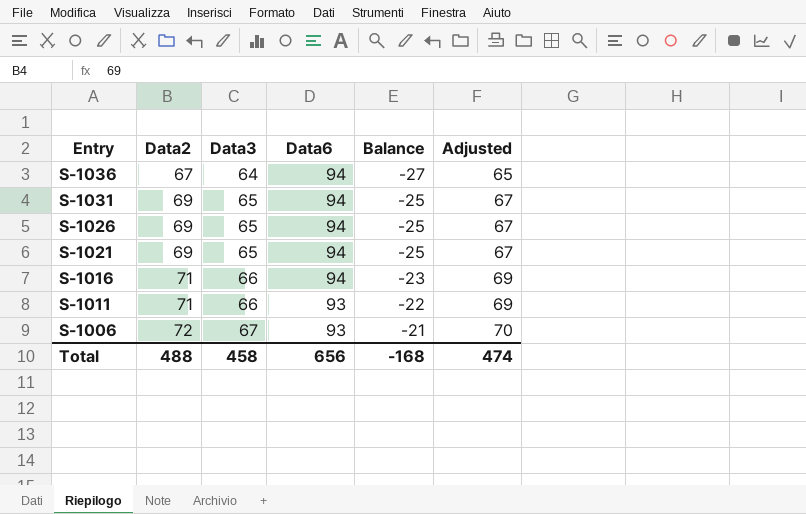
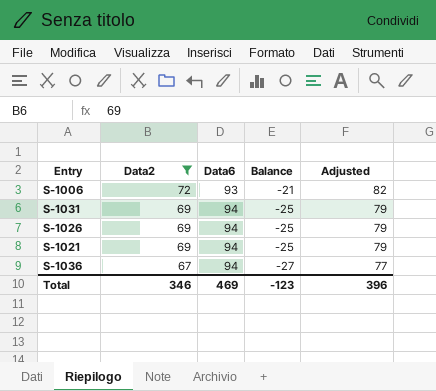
filter: none -> Data2 != 71
row order: Entry descending -> Data2 descending
column Data3 | position: 3 -> none
column Adjusted | formula: [Data2] - 2 -> [Data2] + 10
Total | Data2: 488 -> 346
Total | Data6: 656 -> 469
Total | Balance: -168 -> -123
Total | Adjusted: 474 -> 396

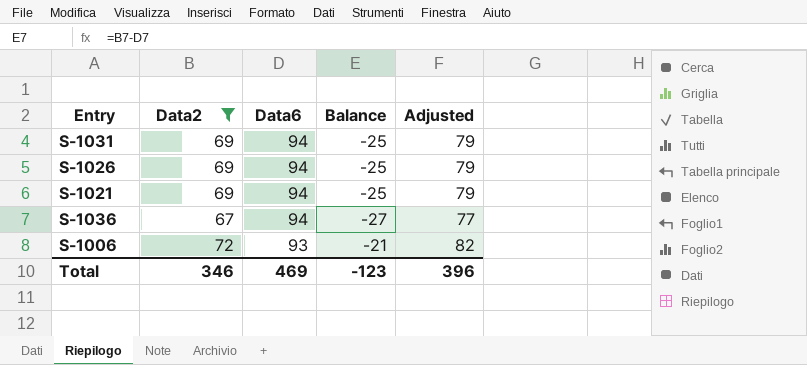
row order: Data2 descending -> Data6 descending

